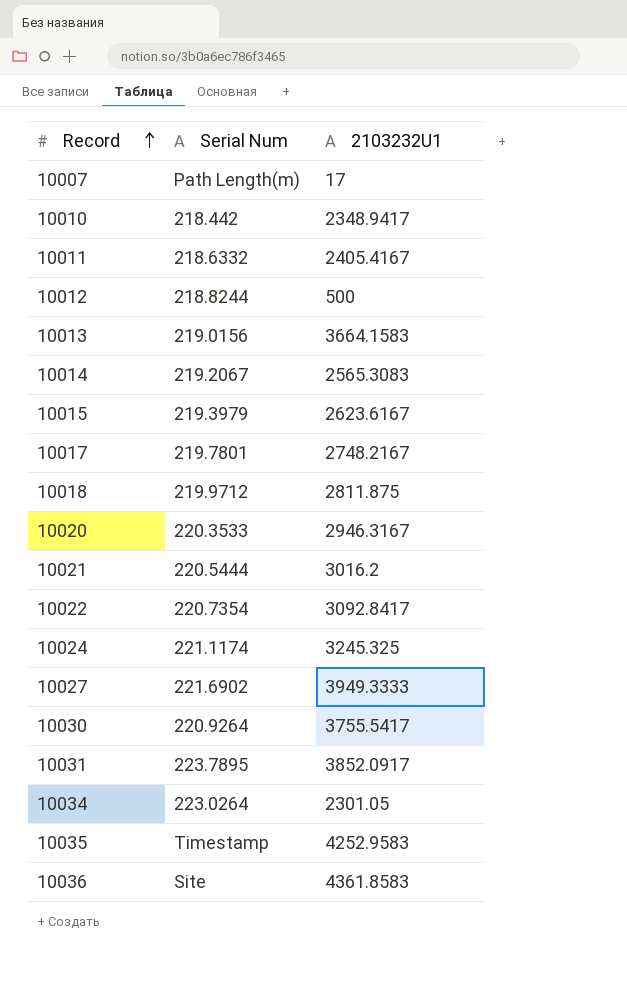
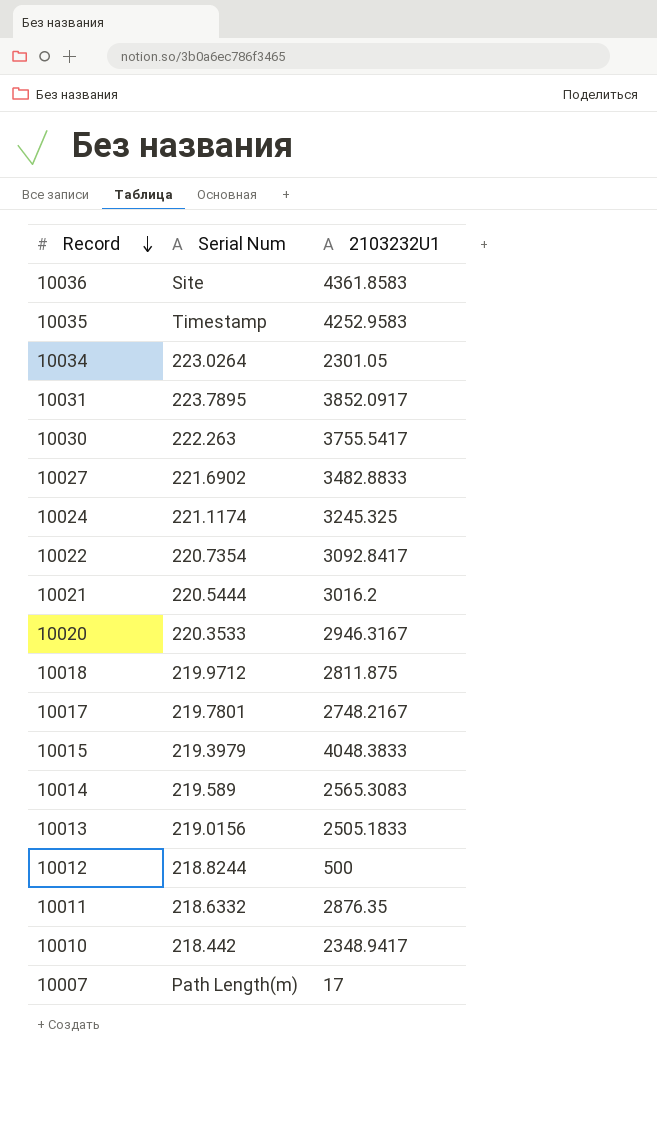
row order: Record ascending -> Record descending
10030 | Serial Num: 220.9264 -> 222.263
10027 | 2103232U1: 3949.3333 -> 3482.8833
10015 | 2103232U1: 2623.6167 -> 4048.3833
10014 | Serial Num: 219.2067 -> 219.589
10013 | 2103232U1: 3664.1583 -> 2505.1833
10011 | 2103232U1: 2405.4167 -> 2876.35

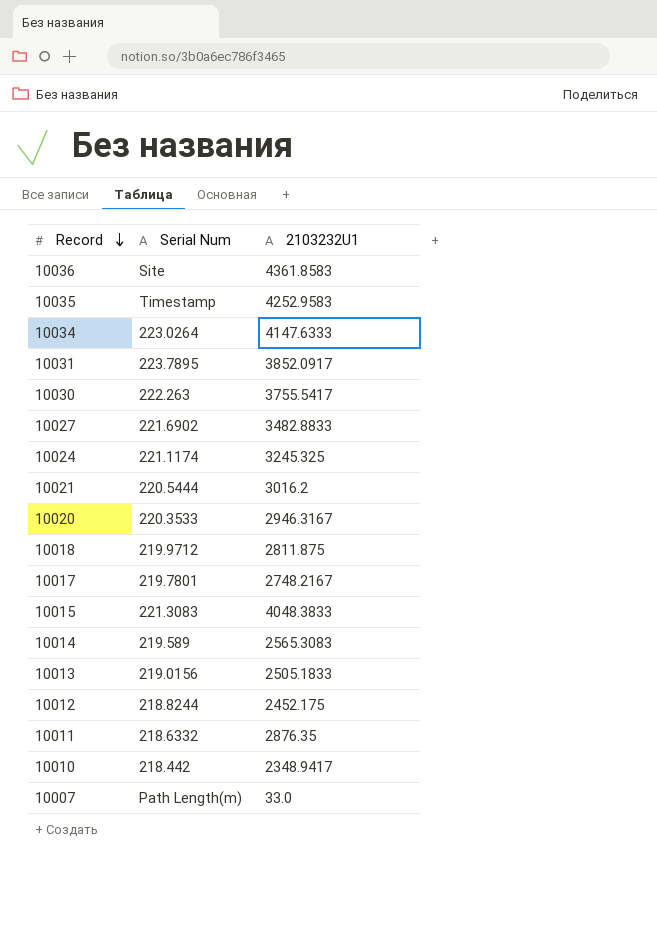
row 10022: 220.7354 | 3092.8417 -> none
10034 | 2103232U1: 2301.05 -> 4147.6333
10015 | Serial Num: 219.3979 -> 221.3083
10012 | 2103232U1: 500 -> 2452.175
10007 | 2103232U1: 17 -> 33.0

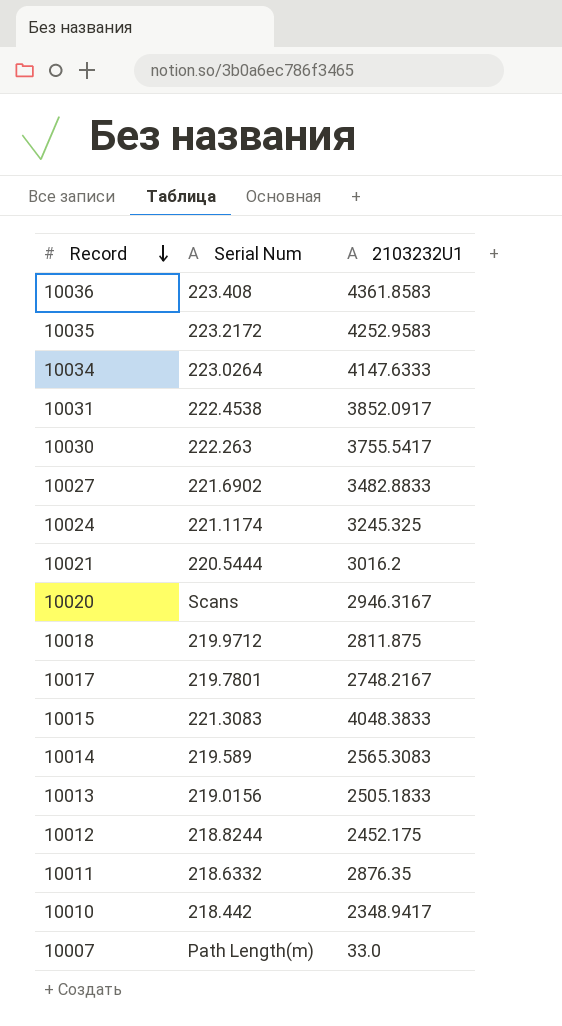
10036 | Serial Num: Site -> 223.408
10035 | Serial Num: Timestamp -> 223.2172
10031 | Serial Num: 223.7895 -> 222.4538
10020 | Serial Num: 220.3533 -> Scans

